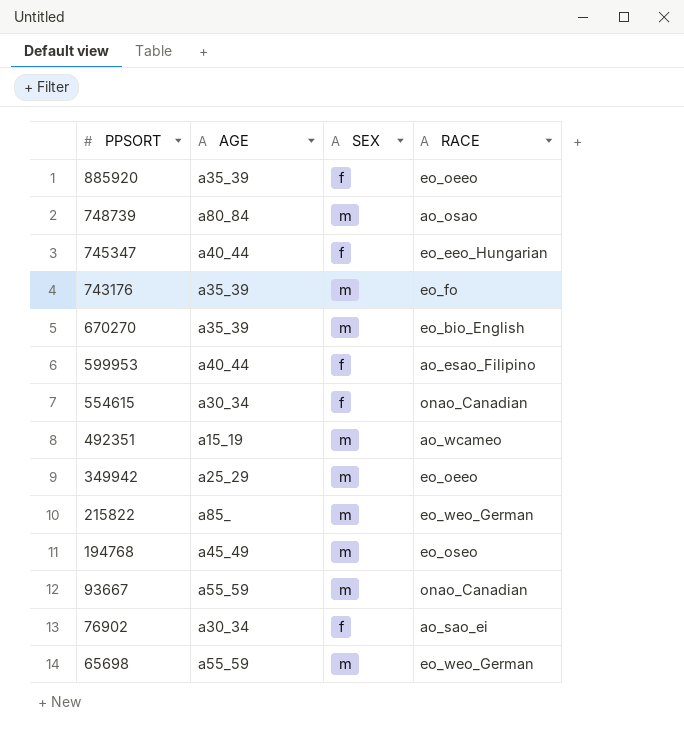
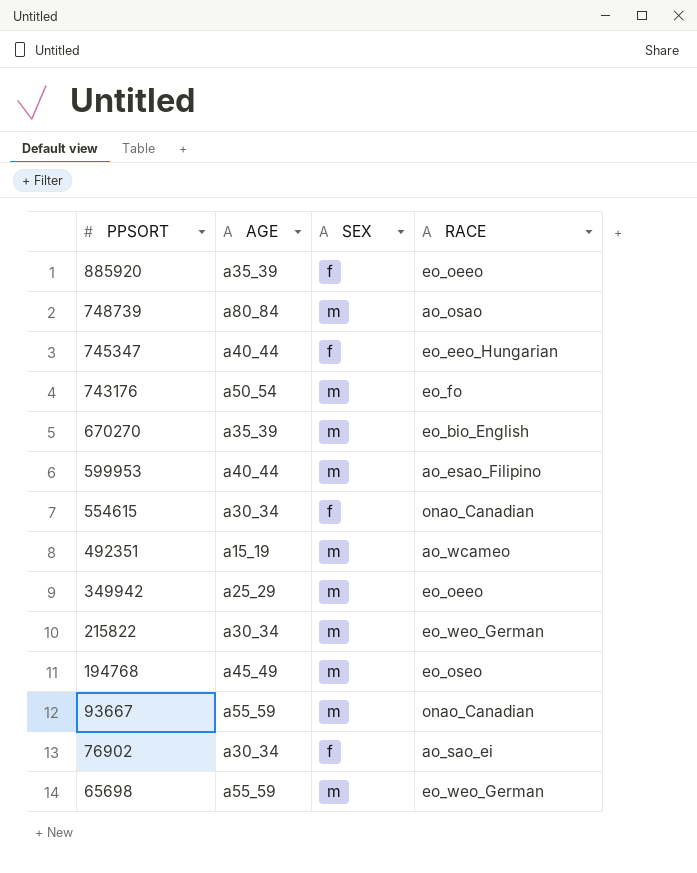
743176 | AGE: a35_39 -> a50_54
599953 | SEX: f -> m
215822 | AGE: a85_ -> a30_34

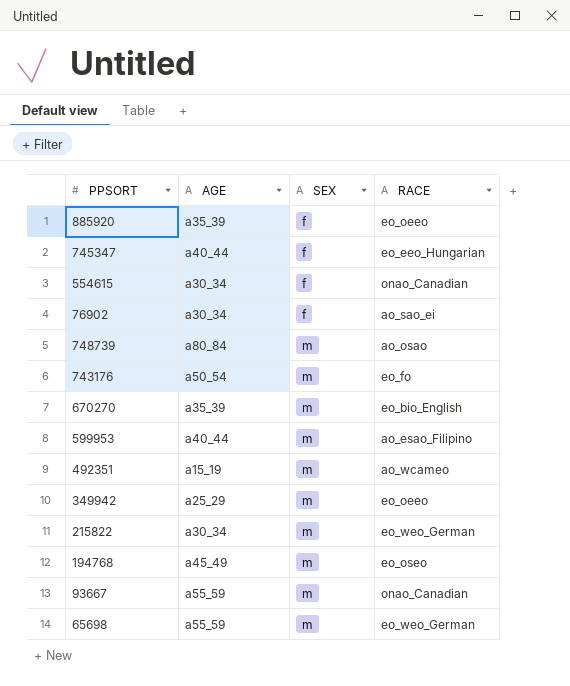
row order: PPSORT descending -> SEX ascending

